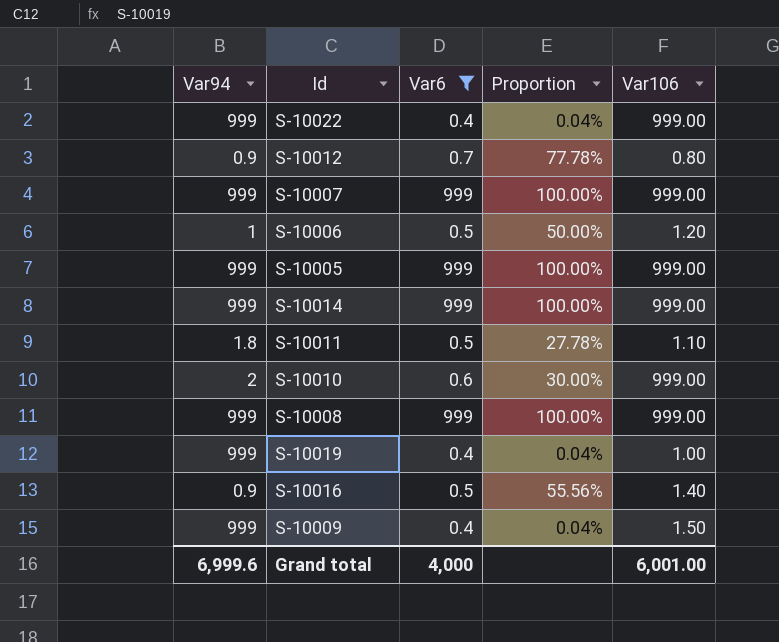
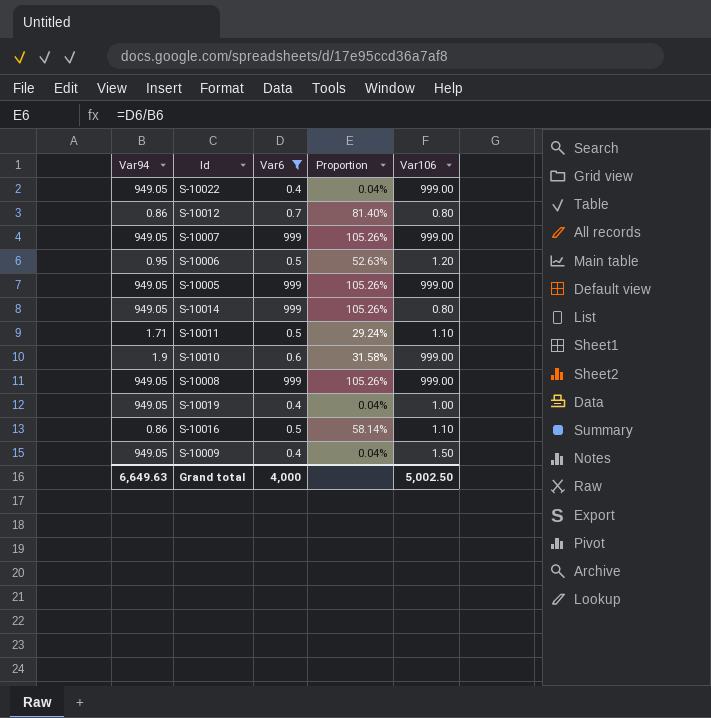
S-10022 | Var94: 999 -> 949.05
S-10012 | Var94: 0.9 -> 0.86
S-10012 | Proportion: 77.78% -> 81.40%
S-10007 | Var94: 999 -> 949.05
S-10007 | Proportion: 100.00% -> 105.26%
S-10006 | Var94: 1 -> 0.95
S-10006 | Proportion: 50.00% -> 52.63%
S-10005 | Var94: 999 -> 949.05
S-10005 | Proportion: 100.00% -> 105.26%
S-10014 | Var94: 999 -> 949.05
S-10014 | Proportion: 100.00% -> 105.26%
S-10014 | Var106: 999.00 -> 0.80
S-10011 | Var94: 1.8 -> 1.71
S-10011 | Proportion: 27.78% -> 29.24%
S-10010 | Var94: 2 -> 1.9
S-10010 | Proportion: 30.00% -> 31.58%
S-10008 | Var94: 999 -> 949.05
S-10008 | Proportion: 100.00% -> 105.26%
S-10019 | Var94: 999 -> 949.05
S-10016 | Var94: 0.9 -> 0.86
S-10016 | Proportion: 55.56% -> 58.14%
S-10016 | Var106: 1.40 -> 1.10
S-10009 | Var94: 999 -> 949.05
Grand total | Var94: 6,999.6 -> 6,649.63
Grand total | Var106: 6,001.00 -> 5,002.50

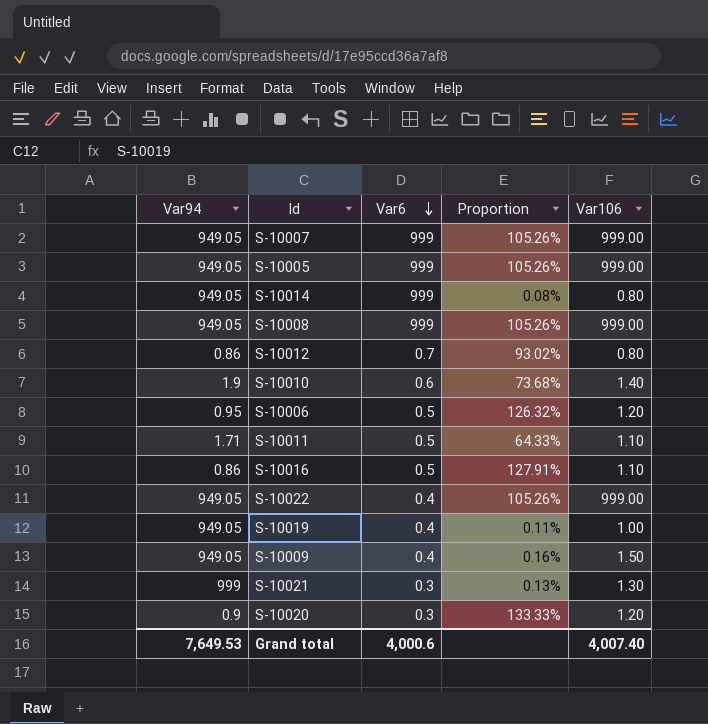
filter: Var6 != 0.3 -> none
row order: none -> Var6 descending
column Proportion | formula: [Var6] / [Var94] -> [Var106] / [Var94]
S-10010 | Var106: 999.00 -> 1.40
Grand total | Var94: 6,649.63 -> 7,649.53
Grand total | Var6: 4,000 -> 4,000.6
Grand total | Var106: 5,002.50 -> 4,007.40

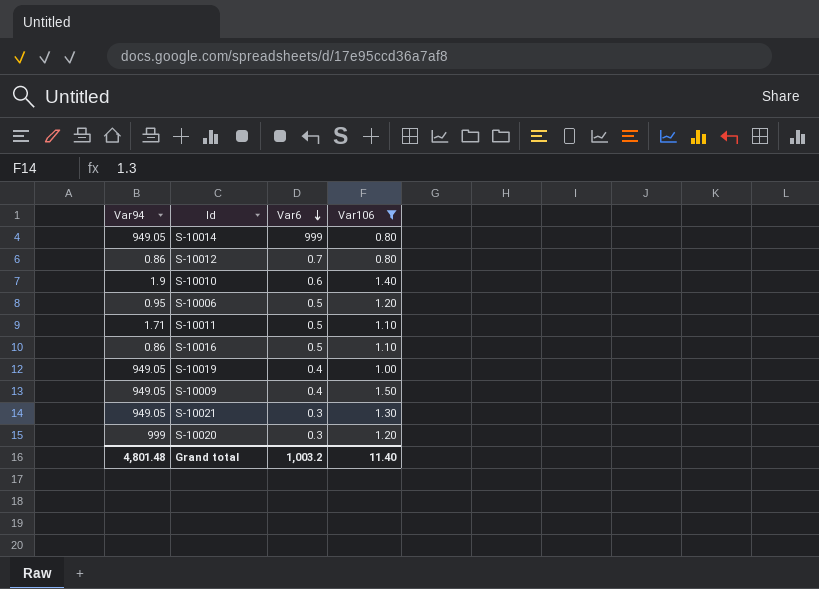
filter: none -> Var106 != 999.00
column Proportion | formula: [Var106] / [Var94] -> none
S-10021 | Var94: 999 -> 949.05
S-10020 | Var94: 0.9 -> 999
Grand total | Var94: 7,649.53 -> 4,801.48
Grand total | Var6: 4,000.6 -> 1,003.2
Grand total | Var106: 4,007.40 -> 11.40

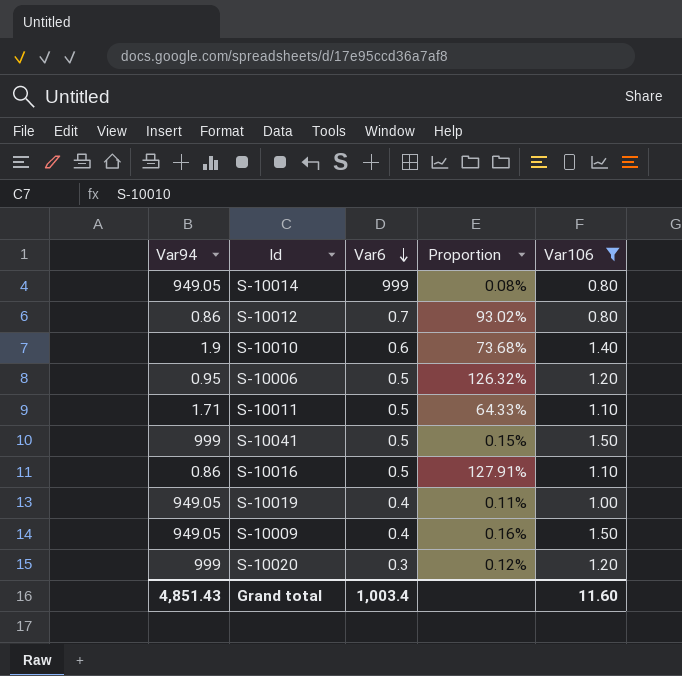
column Proportion | formula: none -> [Var106] / [Var94]
row S-10021: 949.05 | 0.3 | 1.30 -> none
row S-10041: none -> 999 | 0.5 | 0.15% | 1.50
Grand total | Var94: 4,801.48 -> 4,851.43
Grand total | Var6: 1,003.2 -> 1,003.4
Grand total | Var106: 11.40 -> 11.60

